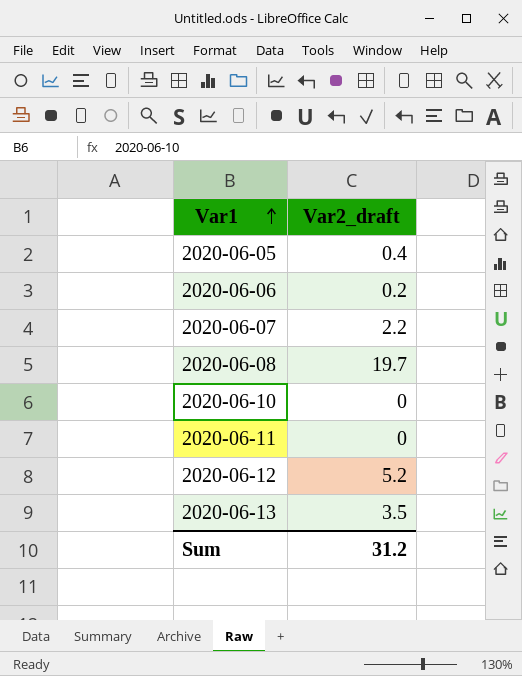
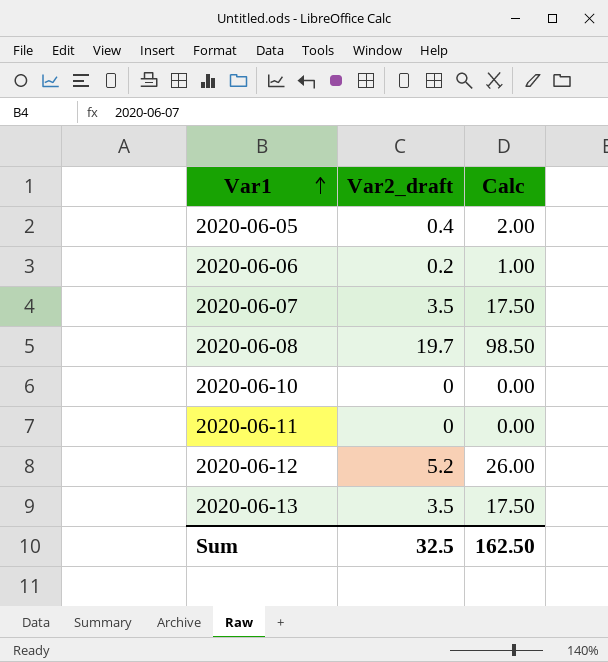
column Calc | formula: none -> [Var2_draft] * 5
2020-06-07 | Var2_draft: 2.2 -> 3.5
Sum | Var2_draft: 31.2 -> 32.5

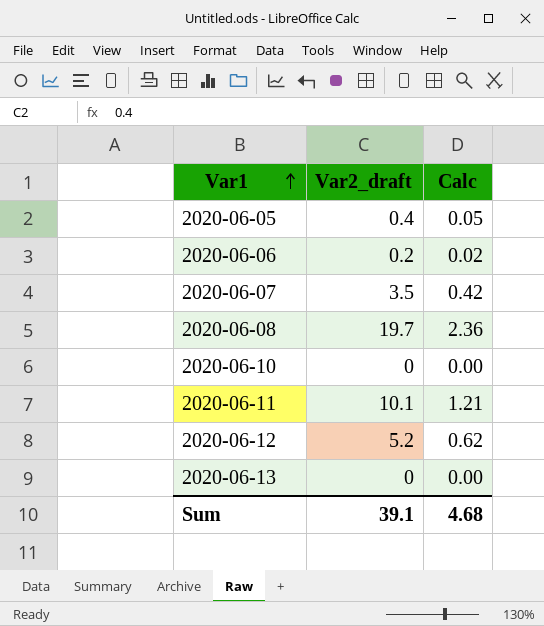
column Calc | formula: [Var2_draft] * 5 -> [Var2_draft] * 0.12
2020-06-11 | Var2_draft: 0 -> 10.1
2020-06-13 | Var2_draft: 3.5 -> 0
Sum | Var2_draft: 32.5 -> 39.1
Sum | Calc: 162.50 -> 4.68

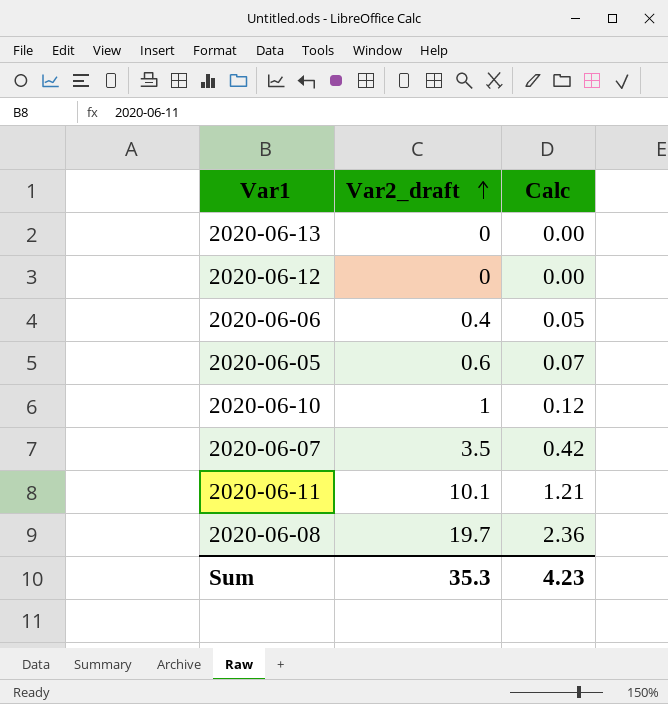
row order: Var1 ascending -> Var2_draft ascending
2020-06-12 | Var2_draft: 5.2 -> 0
2020-06-12 | Calc: 0.62 -> 0.00
2020-06-06 | Var2_draft: 0.2 -> 0.4
2020-06-06 | Calc: 0.02 -> 0.05
2020-06-05 | Var2_draft: 0.4 -> 0.6
2020-06-05 | Calc: 0.05 -> 0.07
2020-06-10 | Var2_draft: 0 -> 1
2020-06-10 | Calc: 0.00 -> 0.12
Sum | Var2_draft: 39.1 -> 35.3
Sum | Calc: 4.68 -> 4.23

